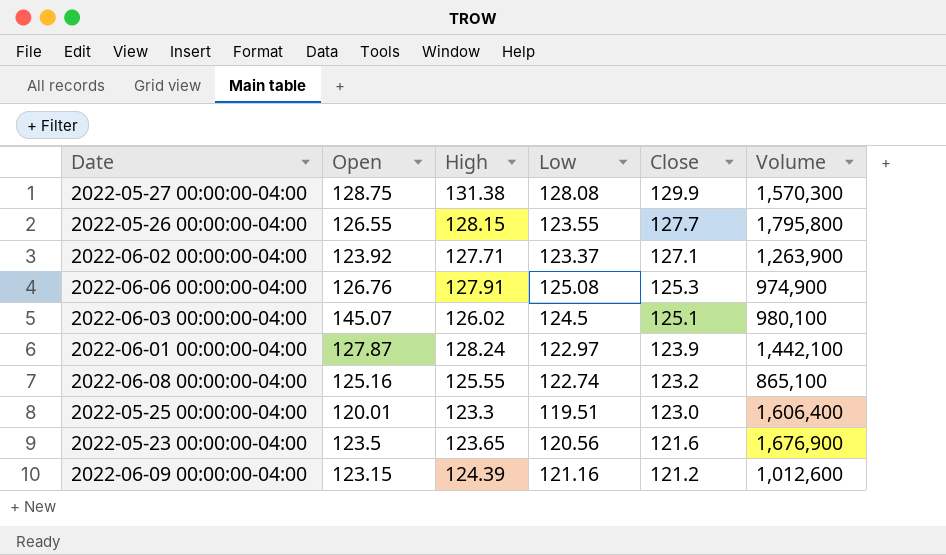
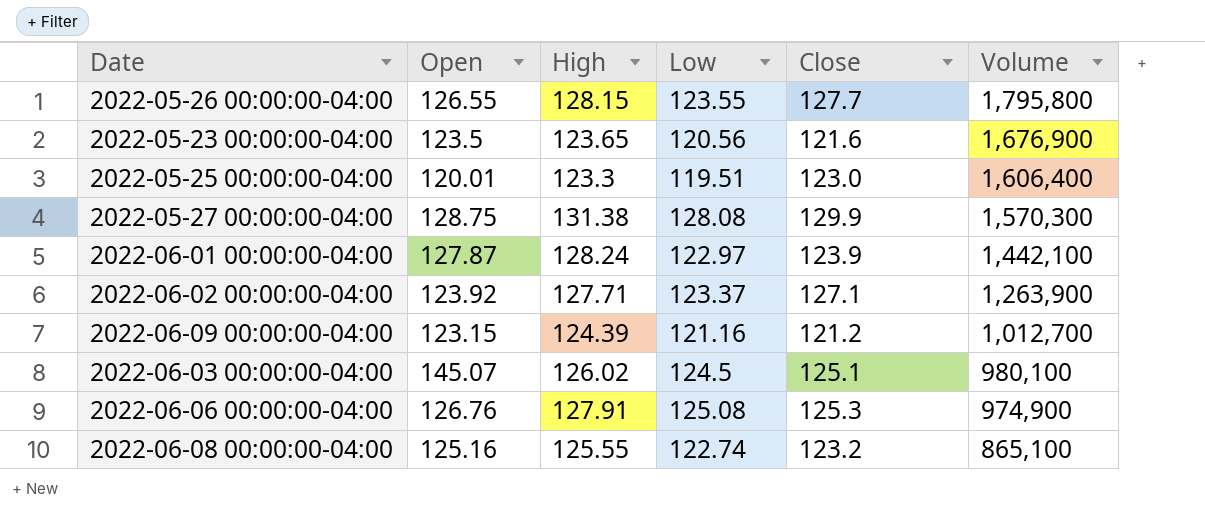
row order: Close descending -> Volume descending
2022-06-09 00:00:00-04:00 | Volume: 1,012,600 -> 1,012,700

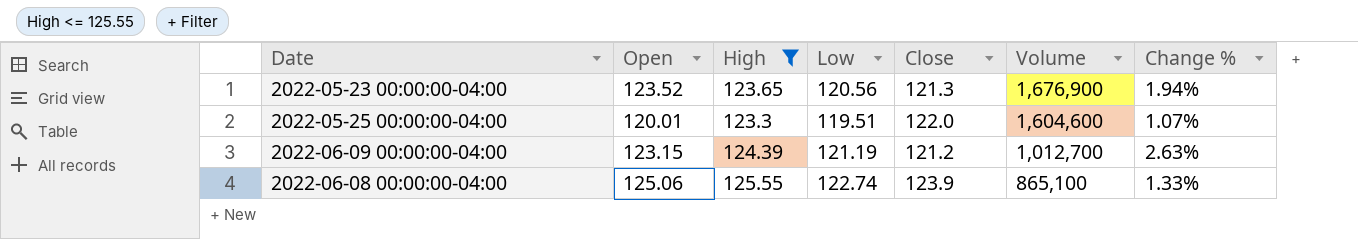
filter: none -> High <= 125.55
column Change % | formula: none -> ([High] - [Close]) / [Close]
2022-05-23 00:00:00-04:00 | Open: 123.5 -> 123.52
2022-05-23 00:00:00-04:00 | Close: 121.6 -> 121.3
2022-05-25 00:00:00-04:00 | Close: 123.0 -> 122.0
2022-05-25 00:00:00-04:00 | Volume: 1,606,400 -> 1,604,600
2022-06-09 00:00:00-04:00 | Low: 121.16 -> 121.19
2022-06-08 00:00:00-04:00 | Open: 125.16 -> 125.06
2022-06-08 00:00:00-04:00 | Close: 123.2 -> 123.9

